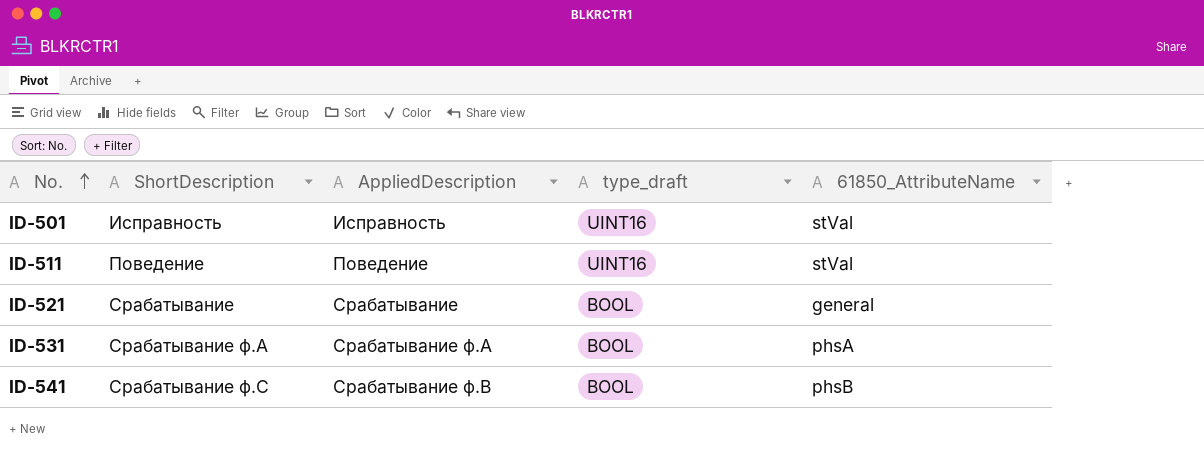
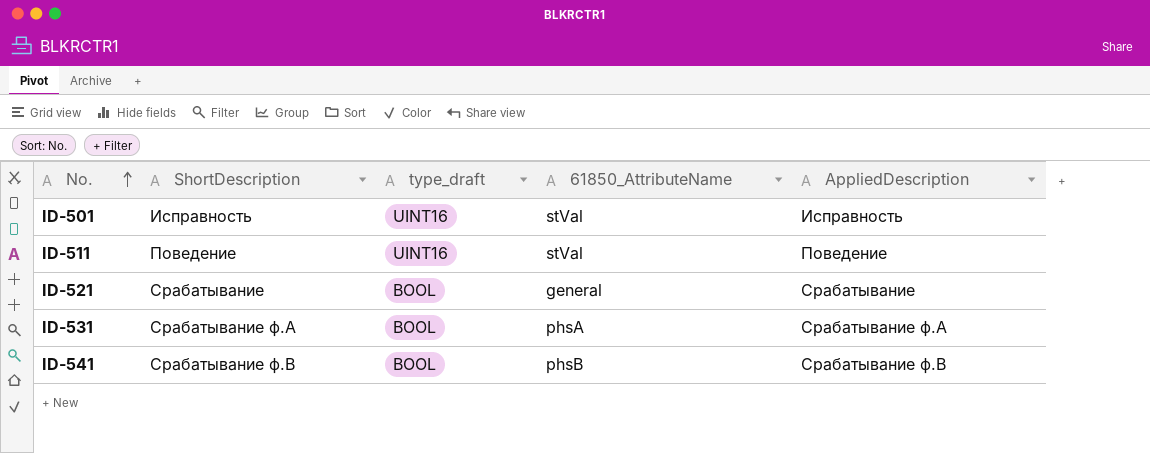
column AppliedDescription | position: 3 -> 5
ID-541 | ShortDescription: Срабатывание ф.С -> Срабатывание ф.В

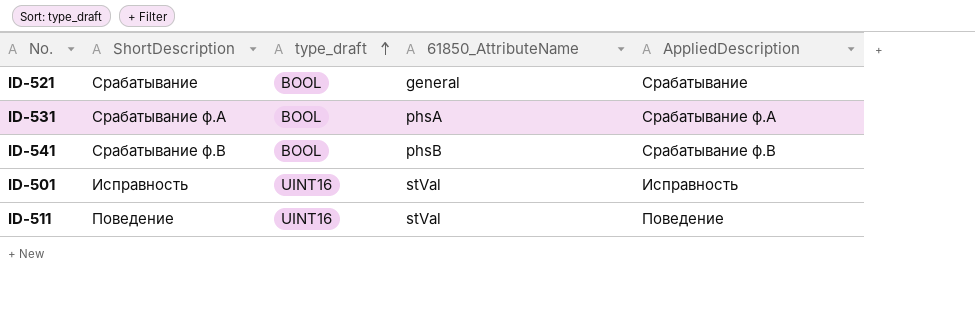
row order: No. ascending -> type_draft ascending

